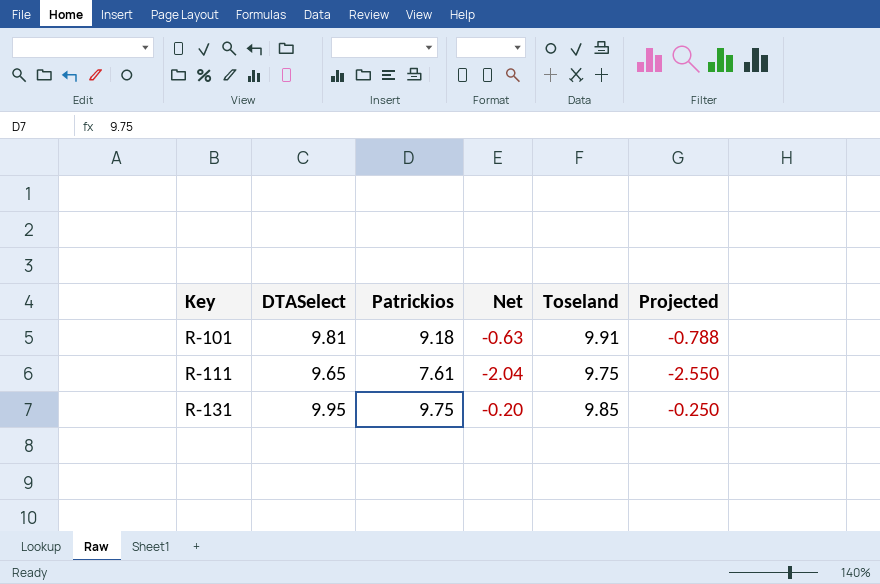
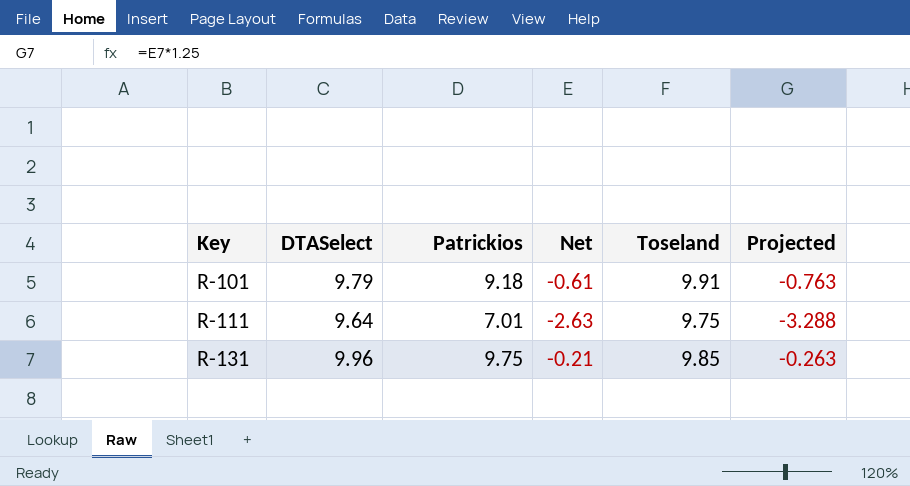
R-101 | DTASelect: 9.81 -> 9.79
R-101 | Net: -0.63 -> -0.61
R-101 | Projected: -0.788 -> -0.763
R-111 | DTASelect: 9.65 -> 9.64
R-111 | Patrickios: 7.61 -> 7.01
R-111 | Net: -2.04 -> -2.63
R-111 | Projected: -2.550 -> -3.288
R-131 | DTASelect: 9.95 -> 9.96
R-131 | Net: -0.20 -> -0.21
R-131 | Projected: -0.250 -> -0.263

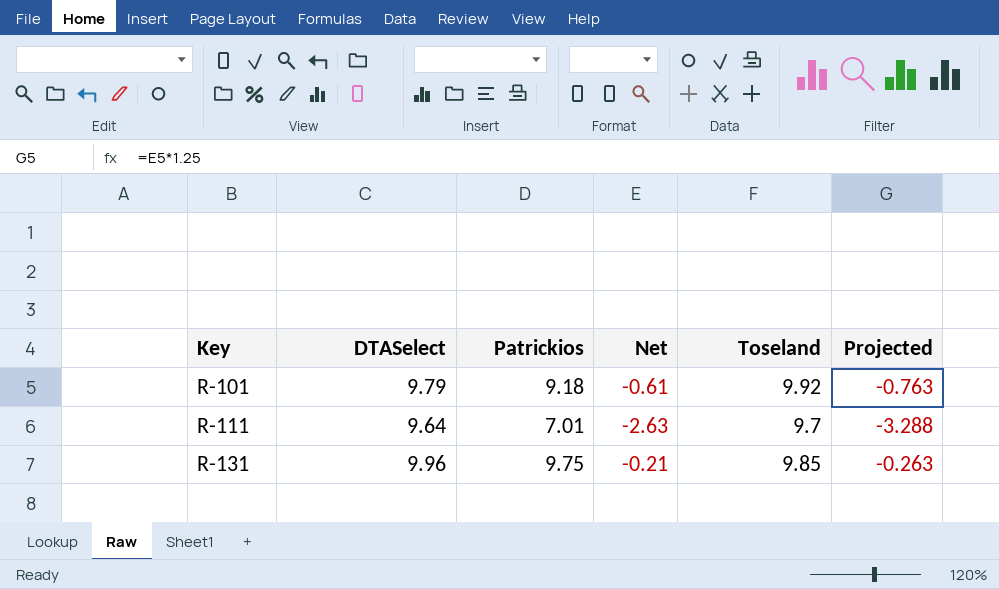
R-101 | Toseland: 9.91 -> 9.92
R-111 | Toseland: 9.75 -> 9.7

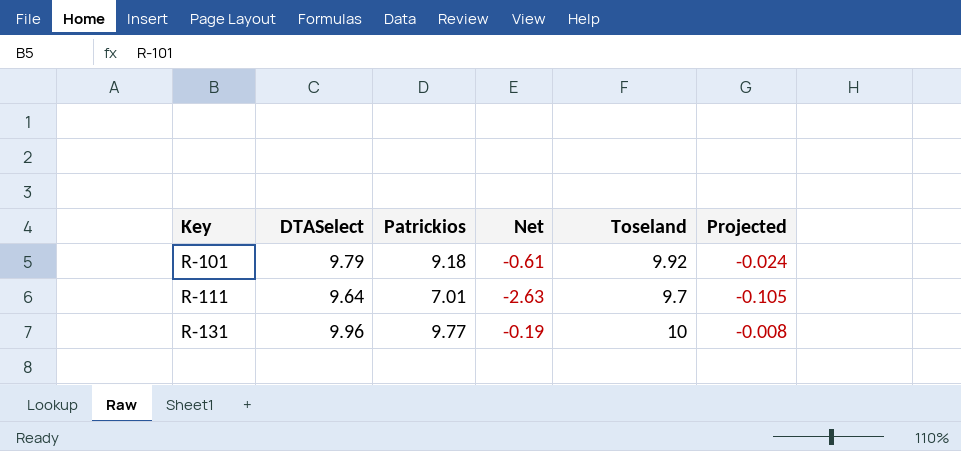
column Projected | formula: [Net] * 1.25 -> [Net] * 0.04
R-131 | Patrickios: 9.75 -> 9.77
R-131 | Net: -0.21 -> -0.19
R-131 | Toseland: 9.85 -> 10

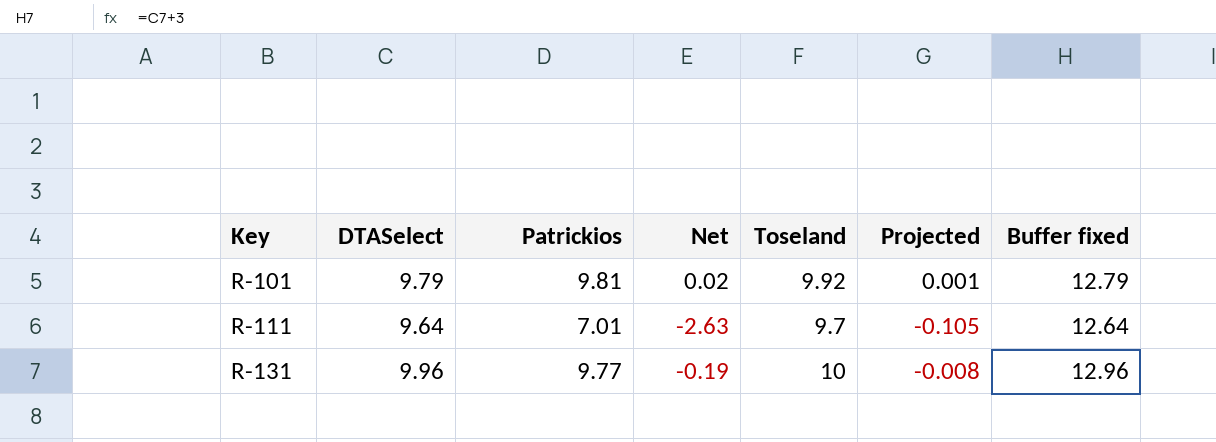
column Buffer fixed | formula: none -> [DTASelect] + 3
R-101 | Patrickios: 9.18 -> 9.81
R-101 | Net: -0.61 -> 0.02
R-101 | Projected: -0.024 -> 0.001

